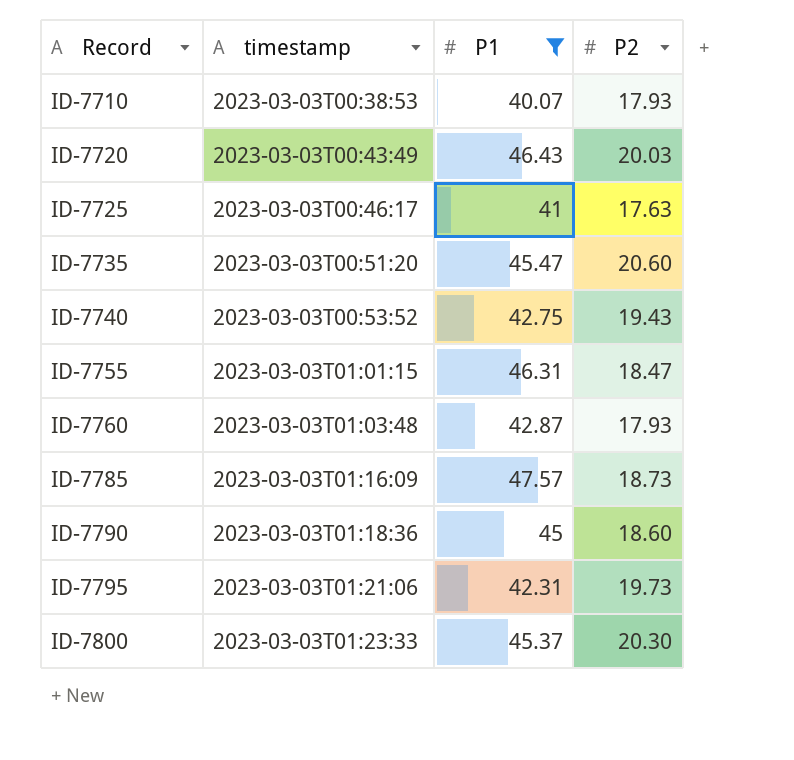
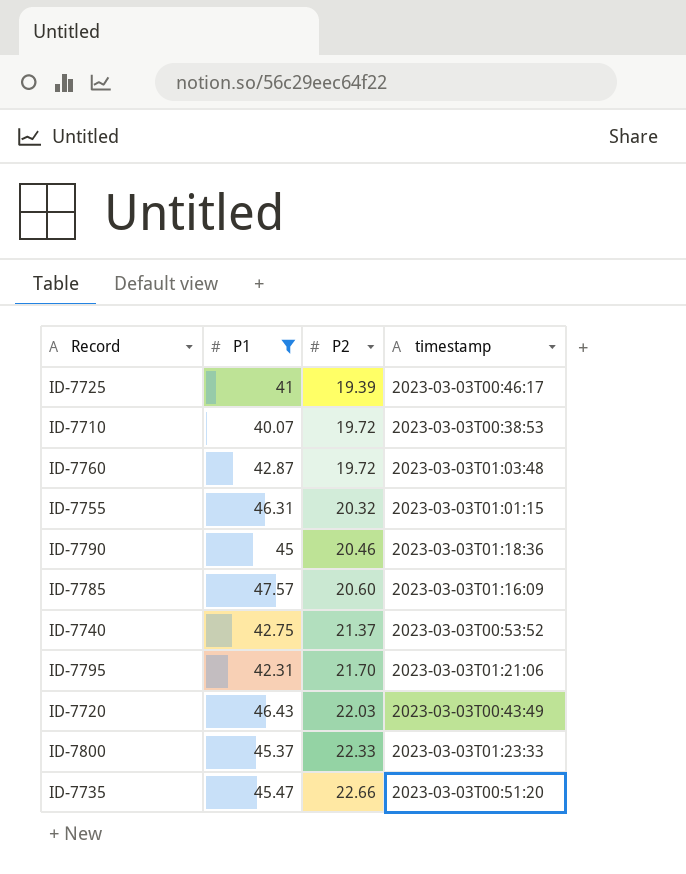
row order: Record ascending -> P2 ascending
column timestamp | position: 2 -> 4
ID-7725 | P2: 17.63 -> 19.39
ID-7710 | P2: 17.93 -> 19.72
ID-7760 | P2: 17.93 -> 19.72
ID-7755 | P2: 18.47 -> 20.32
ID-7790 | P2: 18.60 -> 20.46
ID-7785 | P2: 18.73 -> 20.60
ID-7740 | P2: 19.43 -> 21.37
ID-7795 | P2: 19.73 -> 21.70
ID-7720 | P2: 20.03 -> 22.03
ID-7800 | P2: 20.30 -> 22.33
ID-7735 | P2: 20.60 -> 22.66

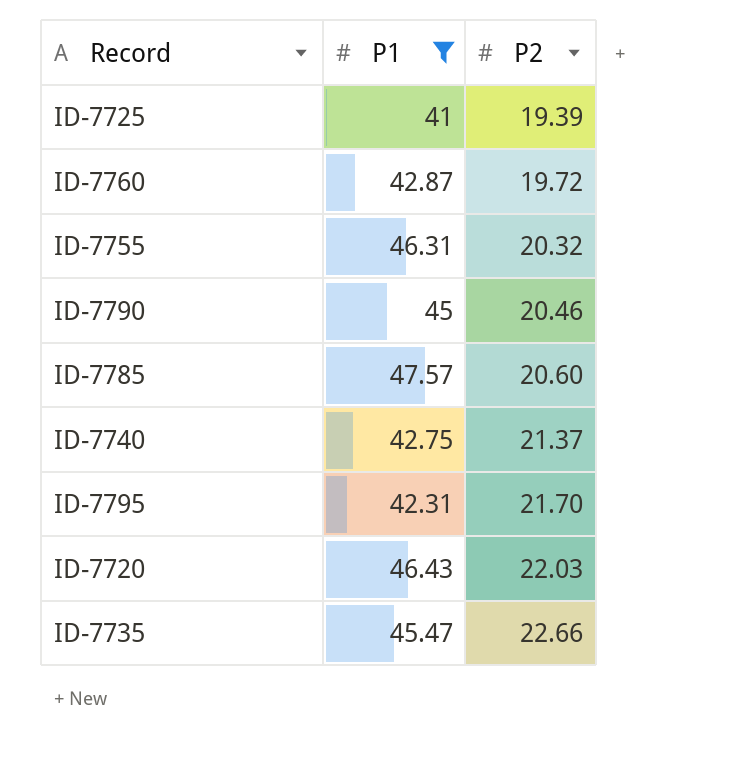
column timestamp | position: 4 -> none
row ID-7710: 40.07 | 19.72 | 2023-03-03T00:38:53 -> none
row ID-7800: 45.37 | 22.33 | 2023-03-03T01:23:33 -> none

